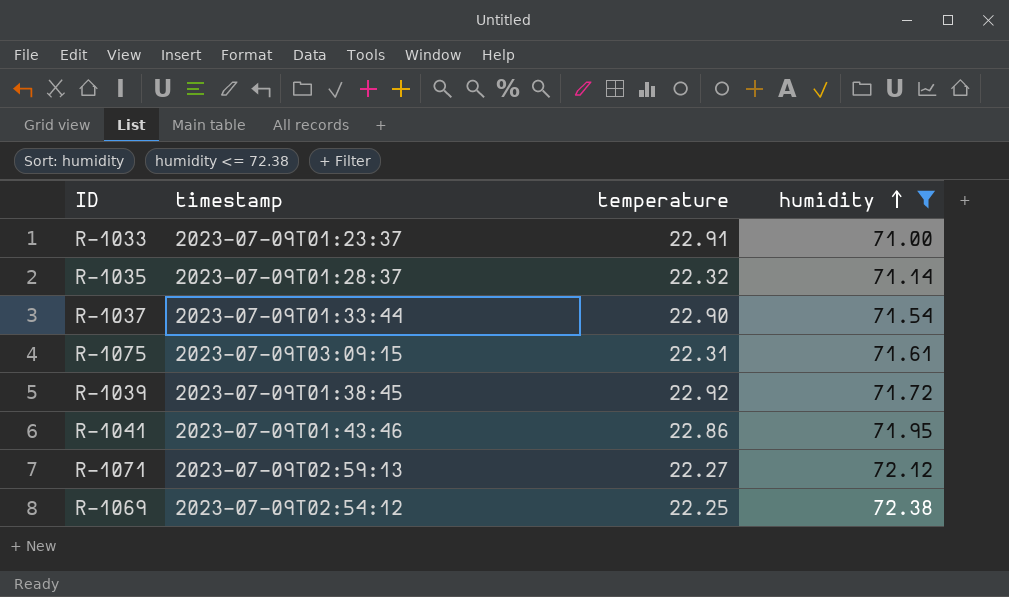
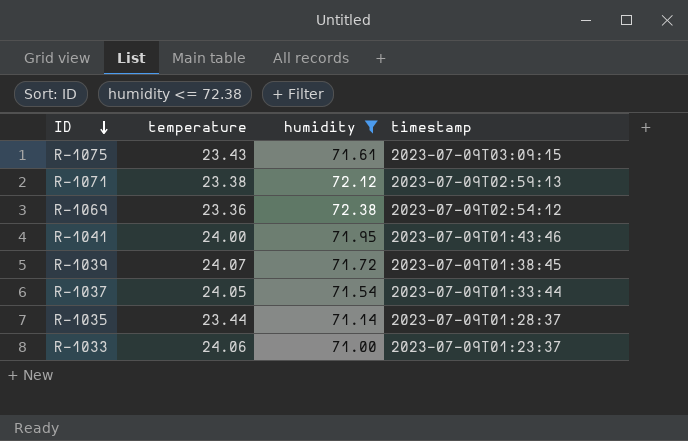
row order: humidity ascending -> ID descending
column timestamp | position: 2 -> 4
R-1075 | temperature: 22.31 -> 23.43
R-1071 | temperature: 22.27 -> 23.38
R-1069 | temperature: 22.25 -> 23.36
R-1041 | temperature: 22.86 -> 24.00
R-1039 | temperature: 22.92 -> 24.07
R-1037 | temperature: 22.90 -> 24.05
R-1035 | temperature: 22.32 -> 23.44
R-1033 | temperature: 22.91 -> 24.06

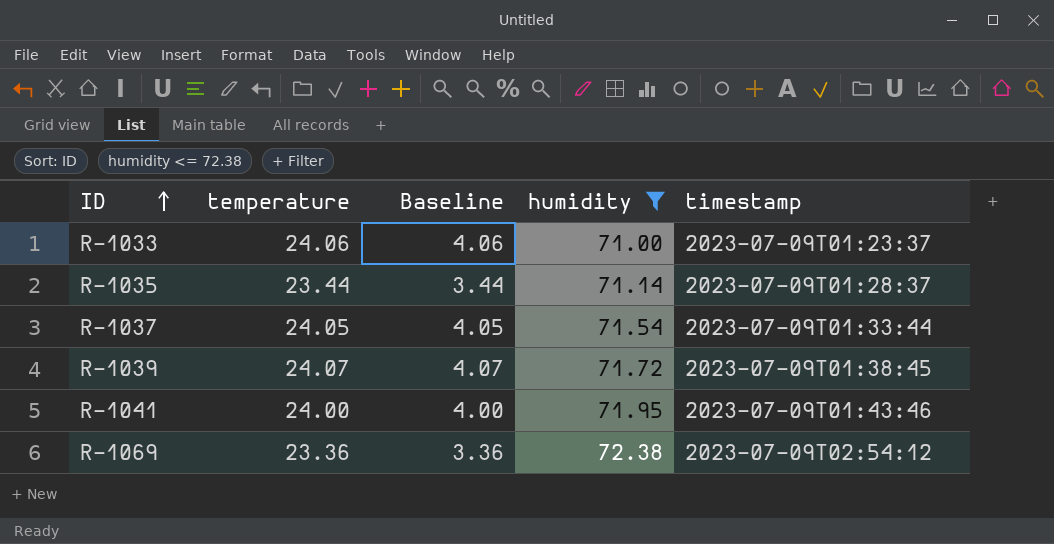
row order: ID descending -> ID ascending
column Baseline | formula: none -> [temperature] - 20
row R-1075: 23.43 | 71.61 | 2023-07-09T03:09:15 -> none
row R-1071: 23.38 | 72.12 | 2023-07-09T02:59:13 -> none

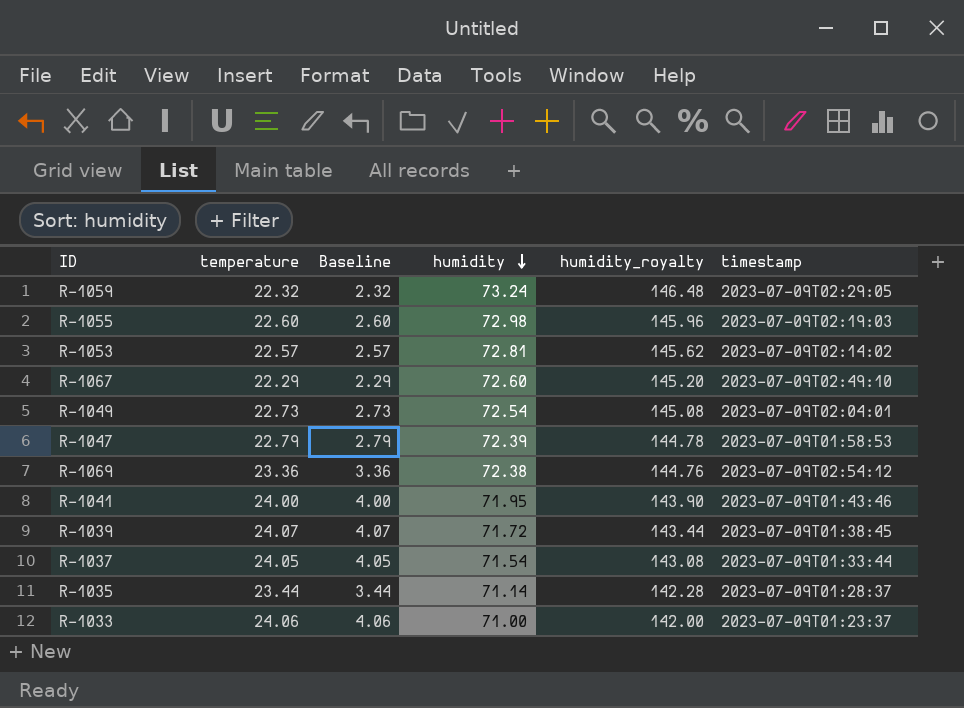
filter: humidity <= 72.38 -> none
row order: ID ascending -> humidity descending
column humidity_royalty | formula: none -> [humidity] * 2

